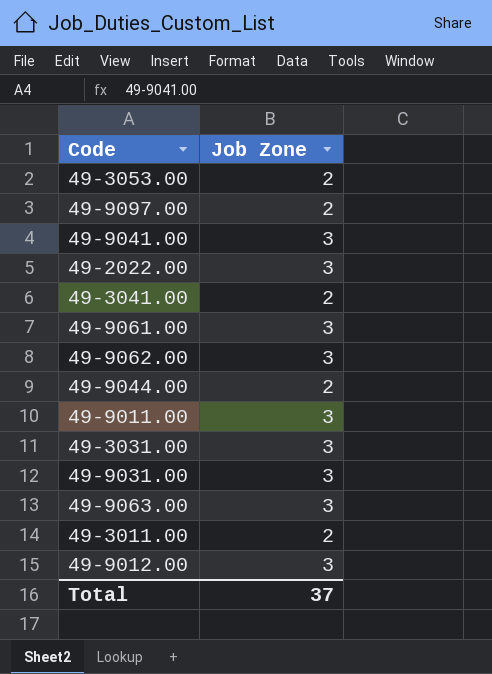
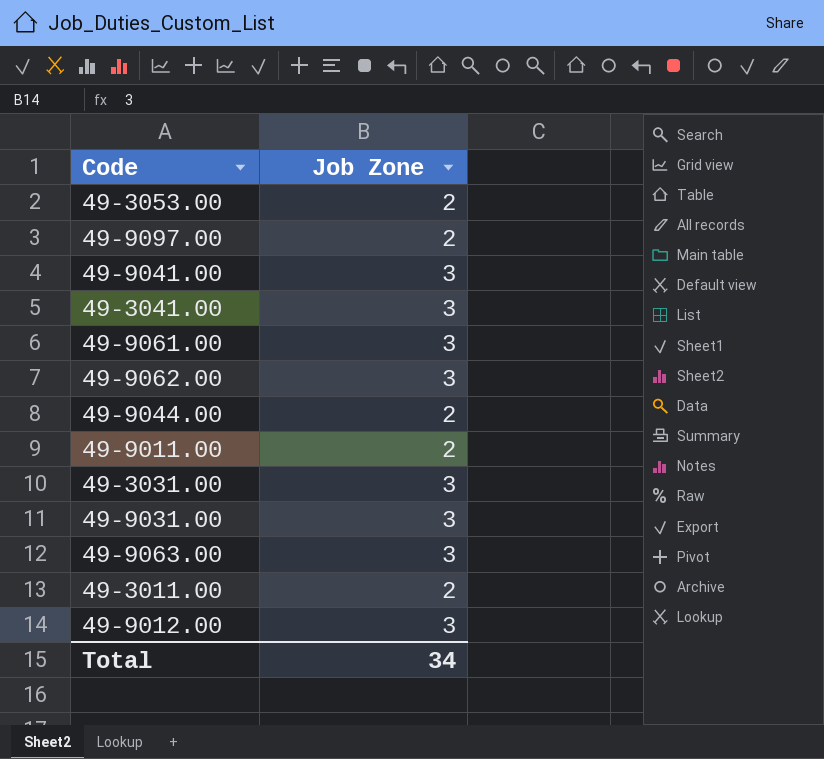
row 49-2022.00: 3 -> none
49-3041.00 | Job Zone: 2 -> 3
49-9011.00 | Job Zone: 3 -> 2
Total | Job Zone: 37 -> 34

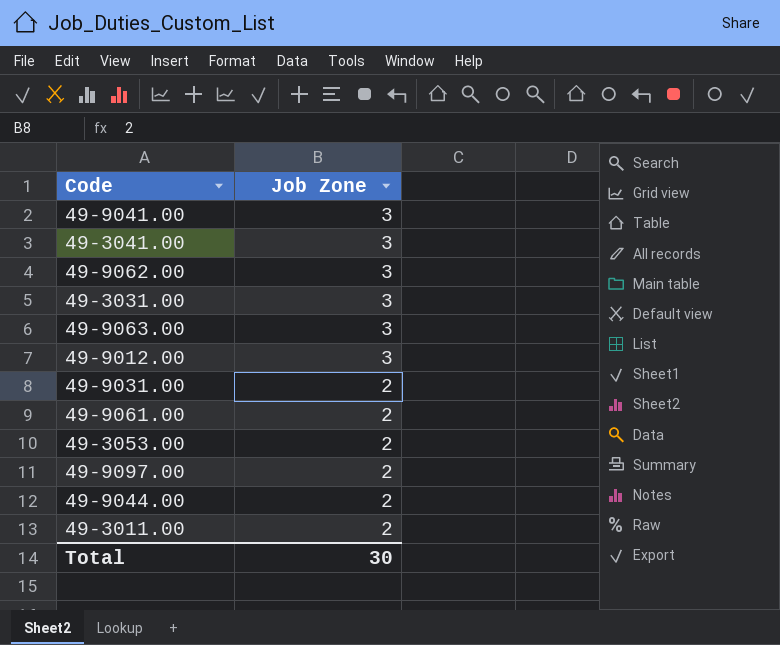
row order: none -> Job Zone descending
row 49-9011.00: 2 -> none
49-9031.00 | Job Zone: 3 -> 2
49-9061.00 | Job Zone: 3 -> 2
Total | Job Zone: 34 -> 30

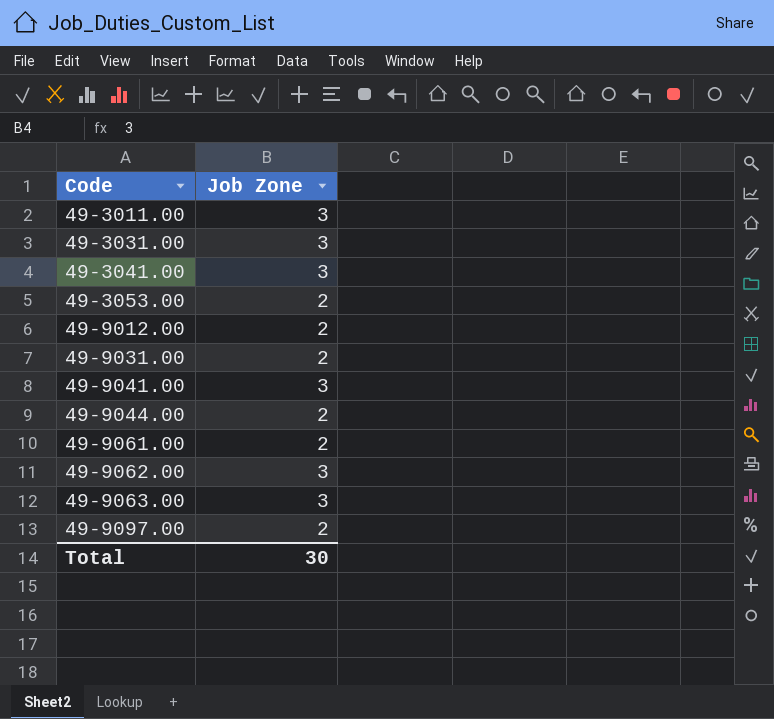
row order: Job Zone descending -> Code ascending
49-3011.00 | Job Zone: 2 -> 3
49-9012.00 | Job Zone: 3 -> 2

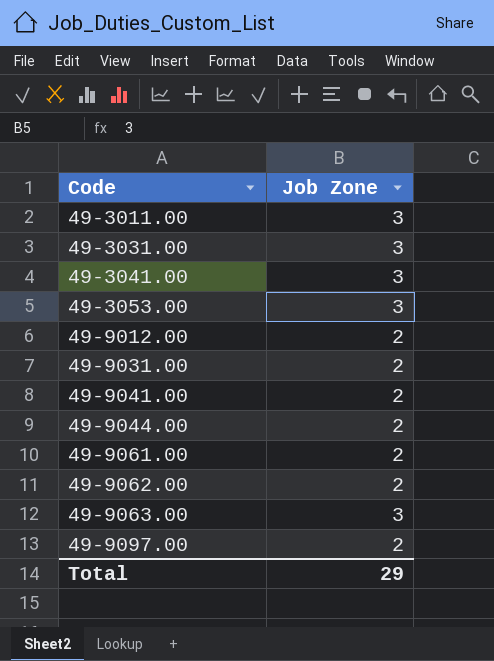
49-3053.00 | Job Zone: 2 -> 3
49-9041.00 | Job Zone: 3 -> 2
49-9062.00 | Job Zone: 3 -> 2
Total | Job Zone: 30 -> 29

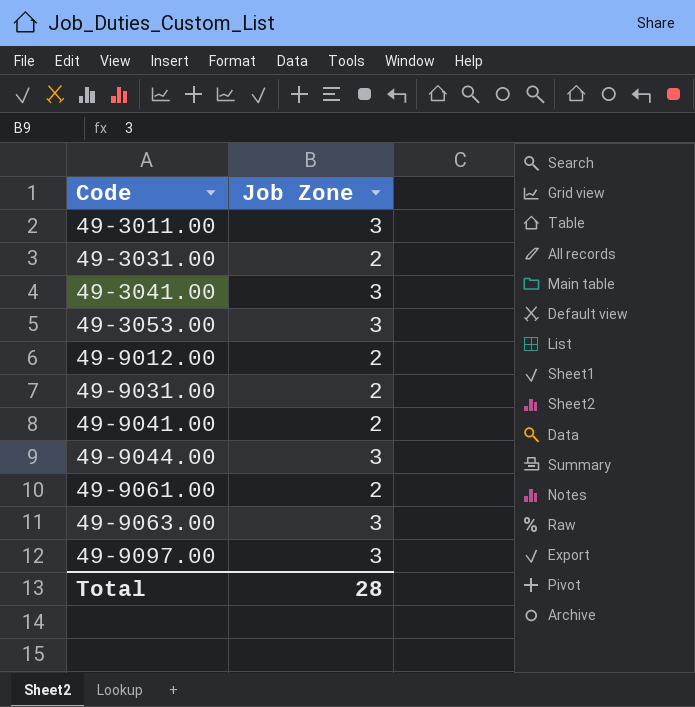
row 49-9062.00: 2 -> none
49-3031.00 | Job Zone: 3 -> 2
49-9044.00 | Job Zone: 2 -> 3
49-9097.00 | Job Zone: 2 -> 3
Total | Job Zone: 29 -> 28

